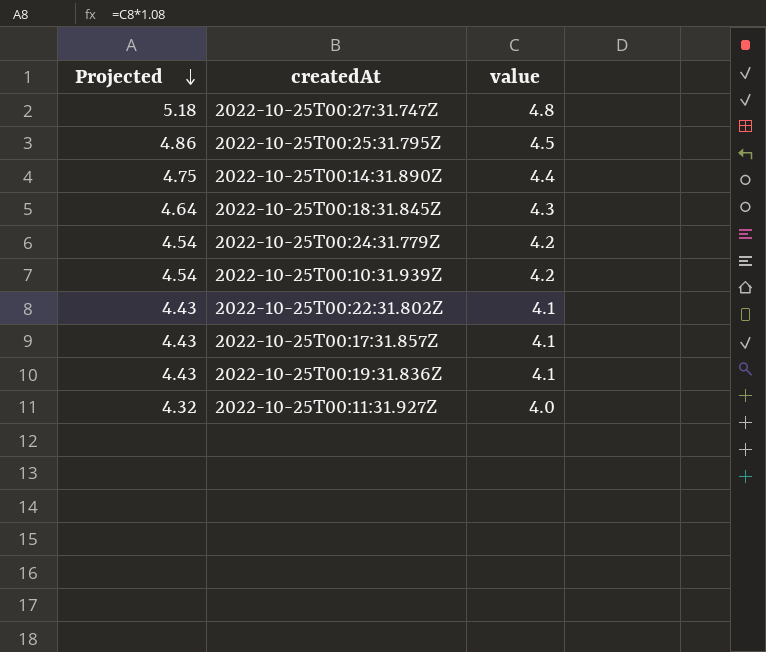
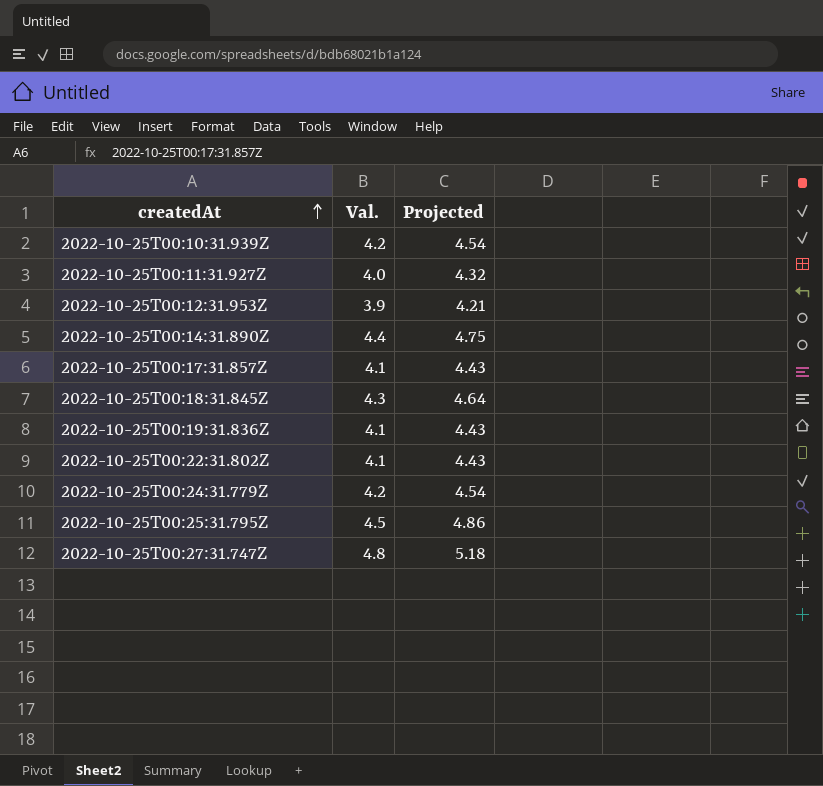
row order: Projected descending -> createdAt ascending
column name: value -> Val.
column Projected | position: 1 -> 3
row 2022-10-25T00:12:31.953Z: none -> 3.9 | 4.21

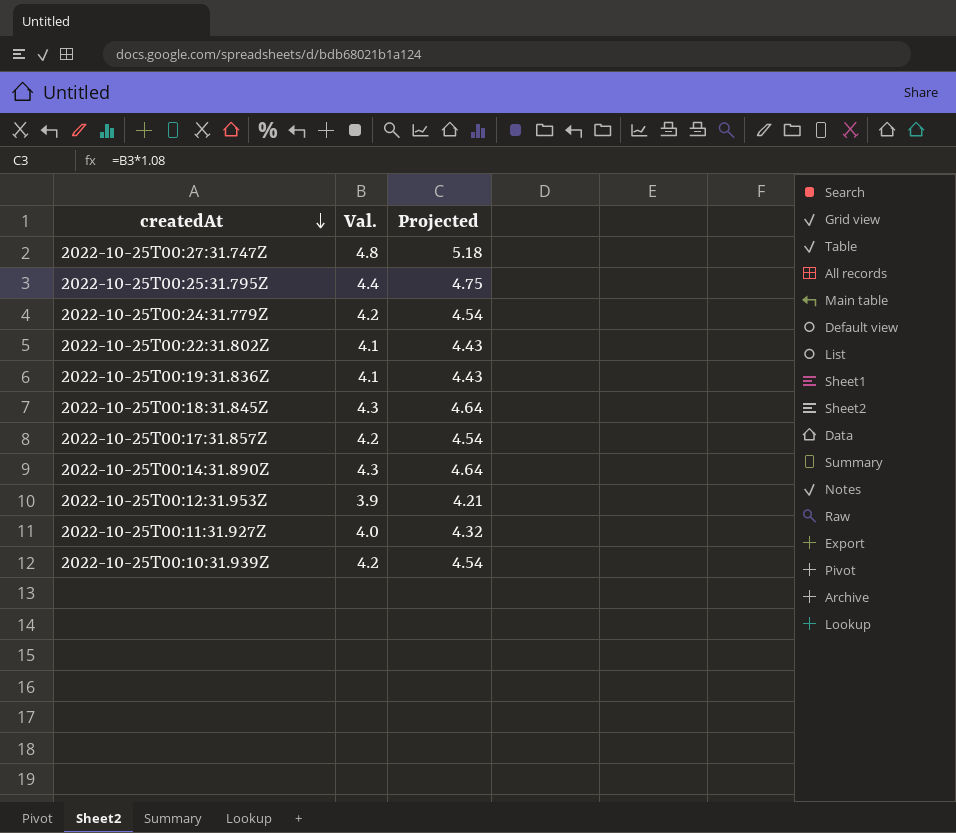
row order: createdAt ascending -> createdAt descending
2022-10-25T00:25:31.795Z | Val.: 4.5 -> 4.4
2022-10-25T00:25:31.795Z | Projected: 4.86 -> 4.75
2022-10-25T00:17:31.857Z | Val.: 4.1 -> 4.2
2022-10-25T00:17:31.857Z | Projected: 4.43 -> 4.54
2022-10-25T00:14:31.890Z | Val.: 4.4 -> 4.3
2022-10-25T00:14:31.890Z | Projected: 4.75 -> 4.64

